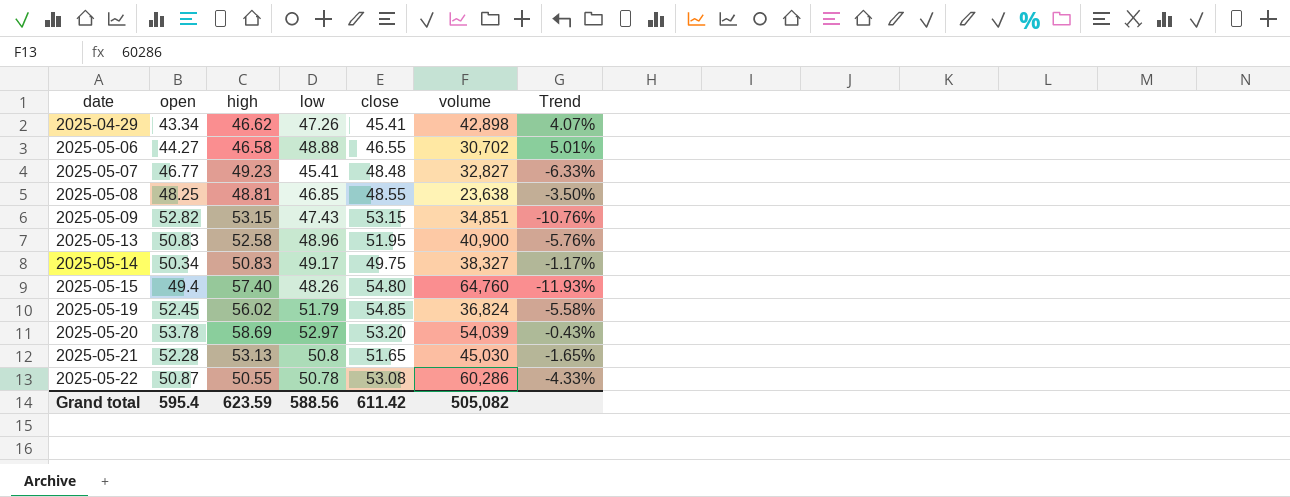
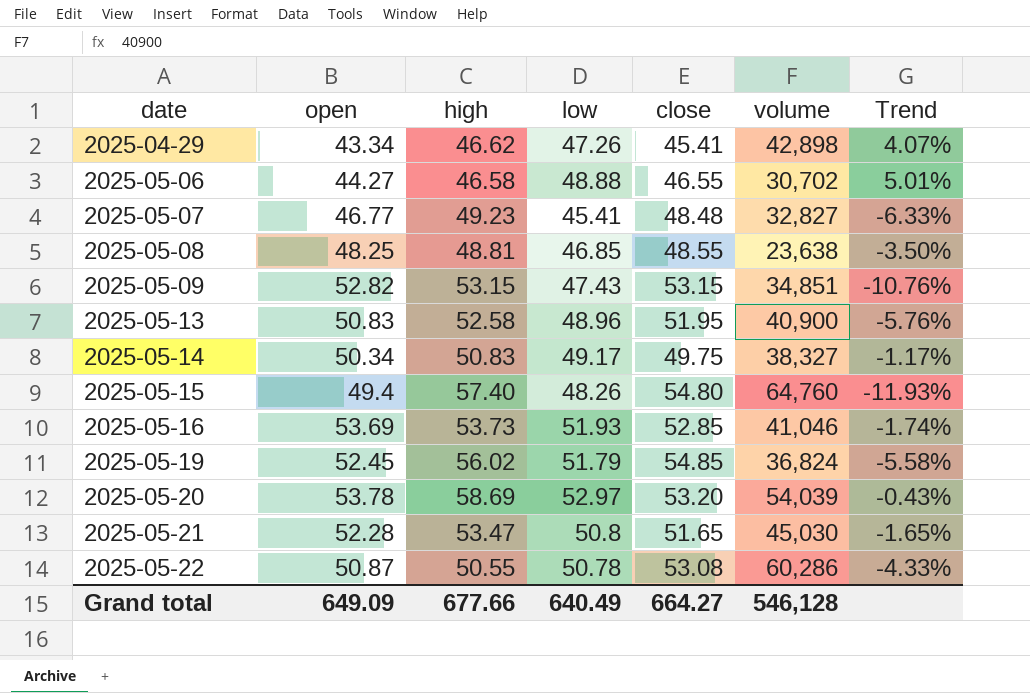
row 2025-05-16: none -> 53.69 | 53.73 | 51.93 | 52.85 | 41,046 | -1.74%
2025-05-21 | high: 53.13 -> 53.47
Grand total | open: 595.4 -> 649.09
Grand total | high: 623.59 -> 677.66
Grand total | low: 588.56 -> 640.49
Grand total | close: 611.42 -> 664.27
Grand total | volume: 505,082 -> 546,128

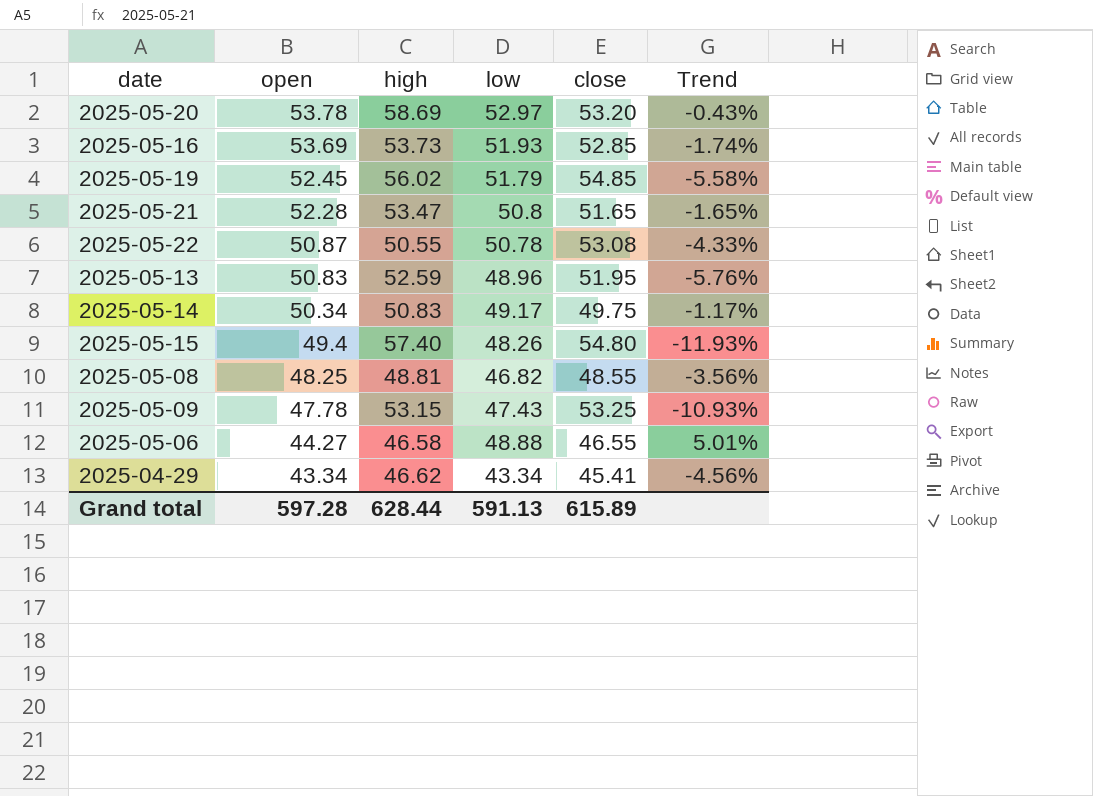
row order: date ascending -> open descending
column volume | position: 6 -> none
row 2025-05-07: 46.77 | 49.23 | 45.41 | 48.48 | 32,827 | -6.33% -> none
2025-05-13 | high: 52.58 -> 52.59
2025-05-08 | low: 46.85 -> 46.82
2025-05-08 | Trend: -3.50% -> -3.56%
2025-05-09 | open: 52.82 -> 47.78
2025-05-09 | close: 53.15 -> 53.25
2025-05-09 | Trend: -10.76% -> -10.93%
2025-04-29 | low: 47.26 -> 43.34
2025-04-29 | Trend: 4.07% -> -4.56%
Grand total | open: 649.09 -> 597.28
Grand total | high: 677.66 -> 628.44
Grand total | low: 640.49 -> 591.13
Grand total | close: 664.27 -> 615.89

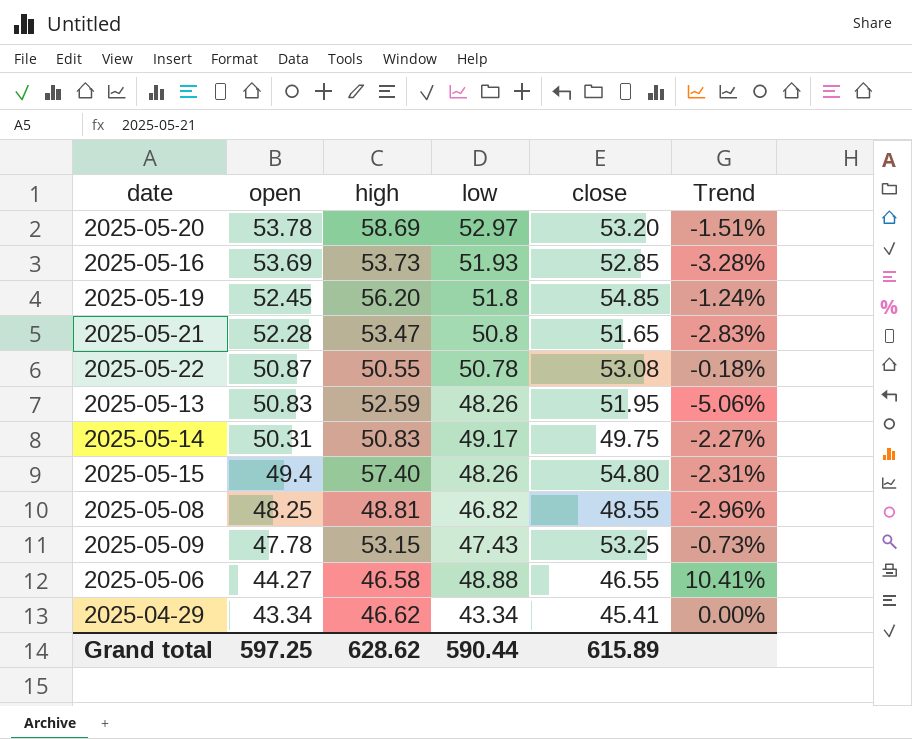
column Trend | formula: ([low] - [close]) / [close] -> ([low] - [open]) / [open]
2025-05-19 | high: 56.02 -> 56.20
2025-05-19 | low: 51.79 -> 51.8
2025-05-13 | low: 48.96 -> 48.26
2025-05-14 | open: 50.34 -> 50.31
Grand total | open: 597.28 -> 597.25
Grand total | high: 628.44 -> 628.62
Grand total | low: 591.13 -> 590.44

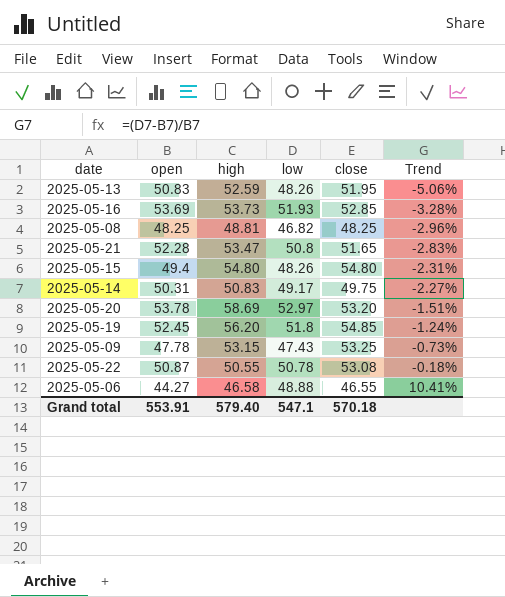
row order: open descending -> Trend ascending
row 2025-04-29: 43.34 | 46.62 | 43.34 | 45.41 | 0.00% -> none
2025-05-08 | close: 48.55 -> 48.25
2025-05-15 | high: 57.40 -> 54.80
Grand total | open: 597.25 -> 553.91
Grand total | high: 628.62 -> 579.40
Grand total | low: 590.44 -> 547.1
Grand total | close: 615.89 -> 570.18

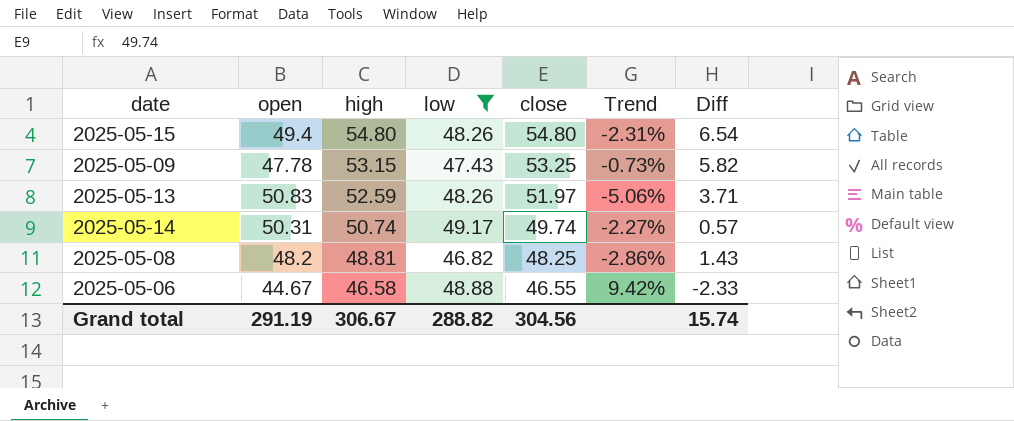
filter: none -> low <= 49.17
row order: Trend ascending -> high descending
column Diff | formula: none -> [close] - [low]
2025-05-13 | close: 51.95 -> 51.97
2025-05-14 | high: 50.83 -> 50.74
2025-05-14 | close: 49.75 -> 49.74
2025-05-08 | open: 48.25 -> 48.2
2025-05-08 | Trend: -2.96% -> -2.86%
2025-05-06 | open: 44.27 -> 44.67
2025-05-06 | Trend: 10.41% -> 9.42%
Grand total | open: 553.91 -> 291.19
Grand total | high: 579.40 -> 306.67
Grand total | low: 547.1 -> 288.82
Grand total | close: 570.18 -> 304.56

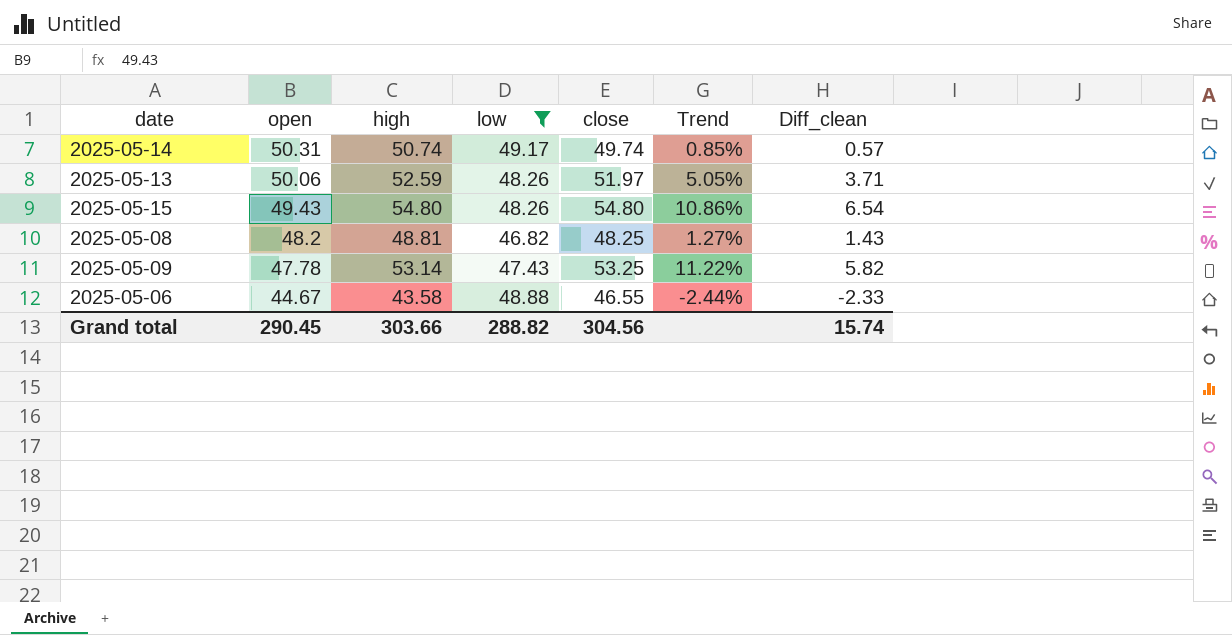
row order: high descending -> open descending
column Trend | formula: ([low] - [open]) / [open] -> ([high] - [open]) / [open]
column name: Diff -> Diff_clean
2025-05-13 | open: 50.83 -> 50.06
2025-05-15 | open: 49.4 -> 49.43
2025-05-09 | high: 53.15 -> 53.14
2025-05-06 | high: 46.58 -> 43.58
Grand total | open: 291.19 -> 290.45
Grand total | high: 306.67 -> 303.66

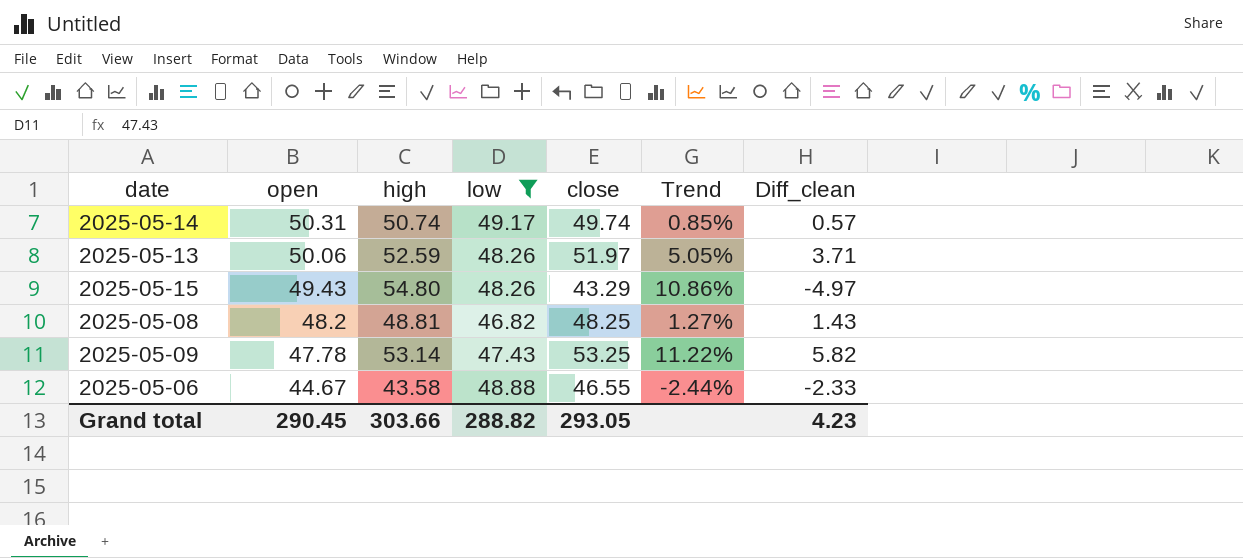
2025-05-15 | close: 54.80 -> 43.29
2025-05-15 | Diff_clean: 6.54 -> -4.97
Grand total | close: 304.56 -> 293.05
Grand total | Diff_clean: 15.74 -> 4.23

